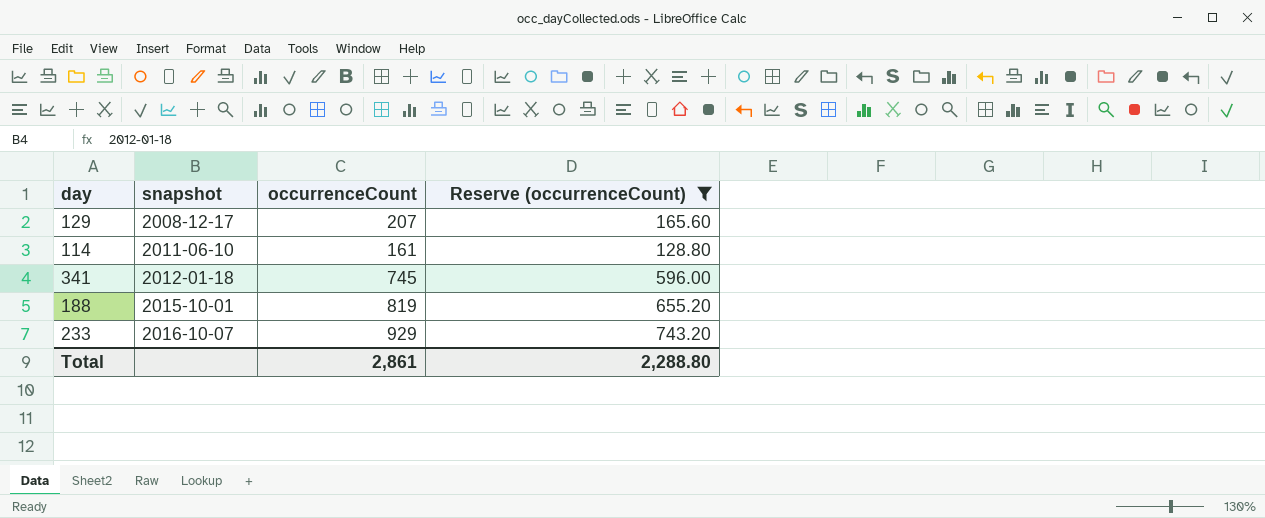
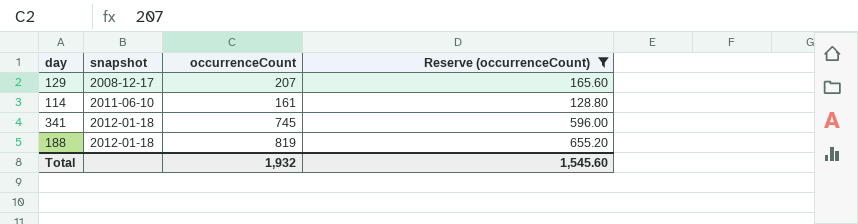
row 233: 2016-10-07 | 929 | 743.20 -> none
188 | snapshot: 2015-10-01 -> 2012-01-18
Total | occurrenceCount: 2,861 -> 1,932
Total | Reserve (occurrenceCount): 2,288.80 -> 1,545.60

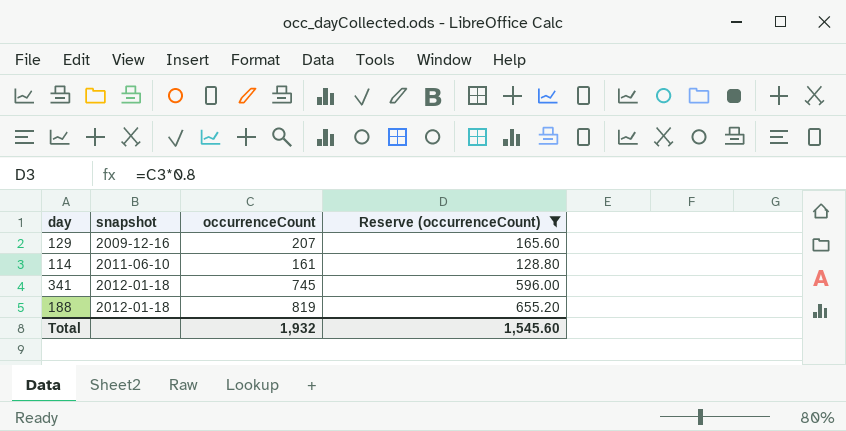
129 | snapshot: 2008-12-17 -> 2009-12-16

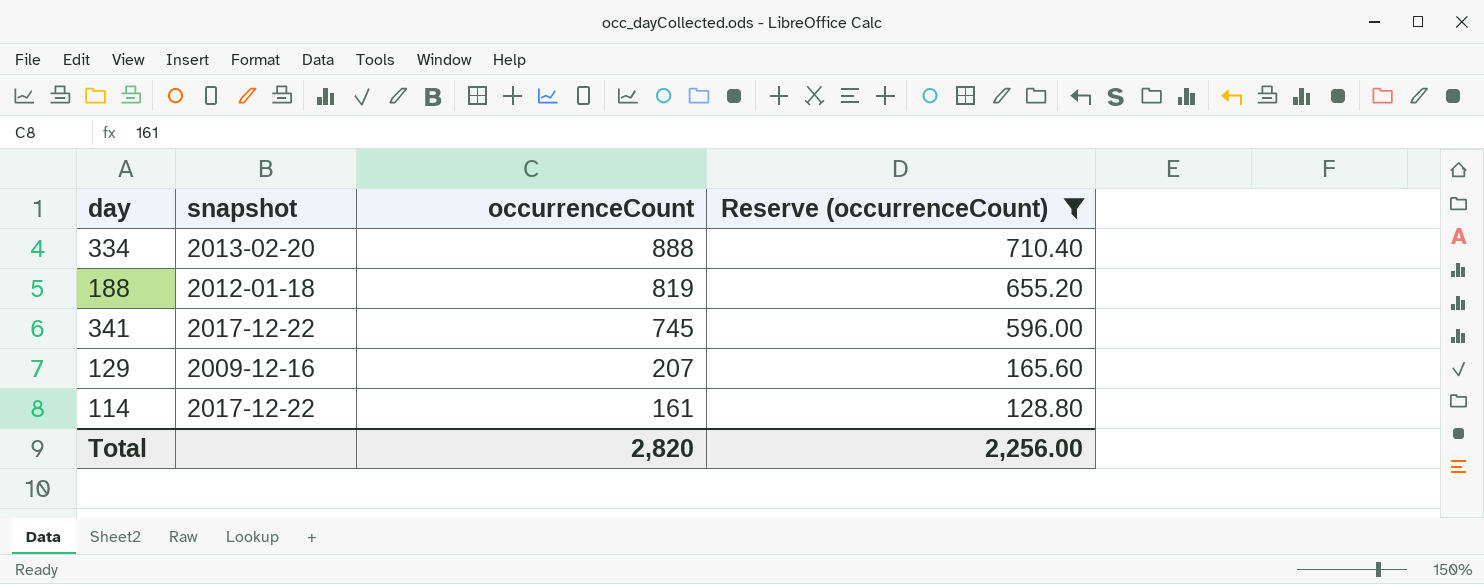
row order: snapshot ascending -> occurrenceCount descending
row 334: none -> 2013-02-20 | 888 | 710.40
341 | snapshot: 2012-01-18 -> 2017-12-22
114 | snapshot: 2011-06-10 -> 2017-12-22
Total | occurrenceCount: 1,932 -> 2,820
Total | Reserve (occurrenceCount): 1,545.60 -> 2,256.00

